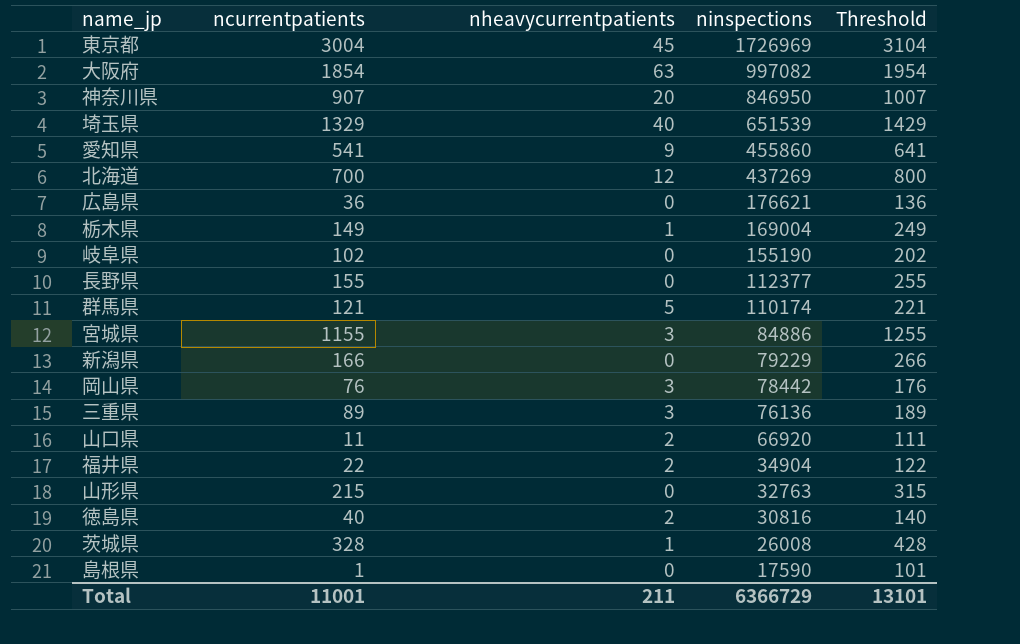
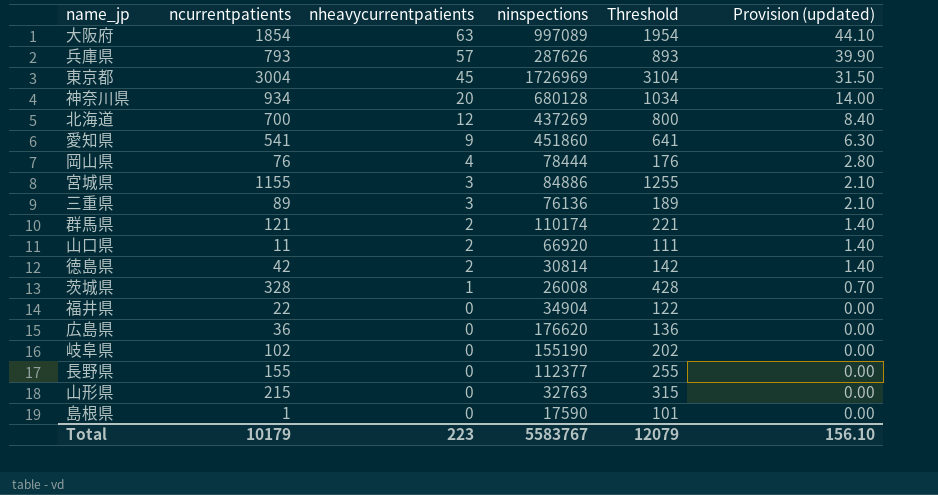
row order: ninspections descending -> nheavycurrentpatients descending
column Provision (updated) | formula: none -> [nheavycurrentpatients] * 0.7
row 埼玉県: 1329 | 40 | 651539 | 1429 -> none
row 栃木県: 149 | 1 | 169004 | 249 -> none
row 新潟県: 166 | 0 | 79229 | 266 -> none
大阪府 | ninspections: 997082 -> 997089
row 兵庫県: none -> 793 | 57 | 287626 | 893 | 39.90
神奈川県 | ncurrentpatients: 907 -> 934
神奈川県 | ninspections: 846950 -> 680128
神奈川県 | Threshold: 1007 -> 1034
愛知県 | ninspections: 455860 -> 451860
岡山県 | nheavycurrentpatients: 3 -> 4
岡山県 | ninspections: 78442 -> 78444
群馬県 | nheavycurrentpatients: 5 -> 2
徳島県 | ncurrentpatients: 40 -> 42
徳島県 | ninspections: 30816 -> 30814
徳島県 | Threshold: 140 -> 142
福井県 | nheavycurrentpatients: 2 -> 0
広島県 | ninspections: 176621 -> 176620
Total | ncurrentpatients: 11001 -> 10179
Total | nheavycurrentpatients: 211 -> 223
Total | ninspections: 6366729 -> 5583767
Total | Threshold: 13101 -> 12079

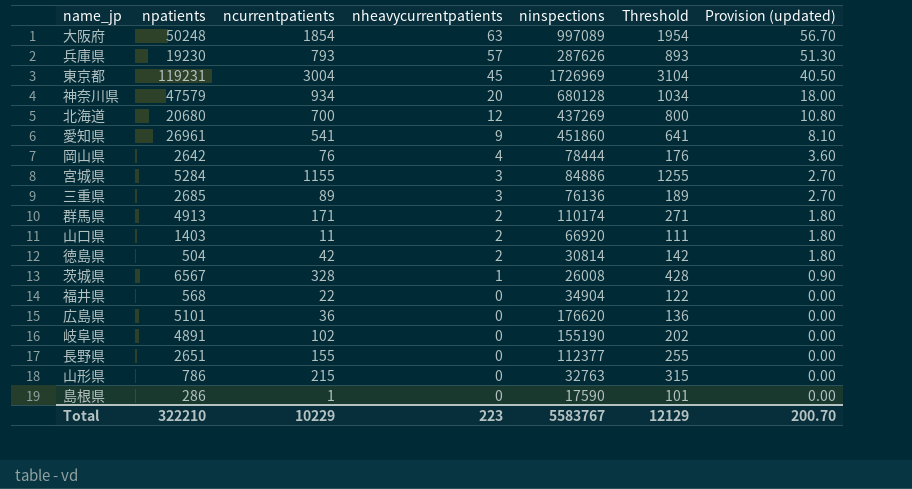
column npatients | position: none -> 2
column Provision (updated) | formula: [nheavycurrentpatients] * 0.7 -> [nheavycurrentpatients] * 0.9
群馬県 | ncurrentpatients: 121 -> 171
群馬県 | Threshold: 221 -> 271
Total | ncurrentpatients: 10179 -> 10229
Total | Threshold: 12079 -> 12129
Total | Provision (updated): 156.10 -> 200.70

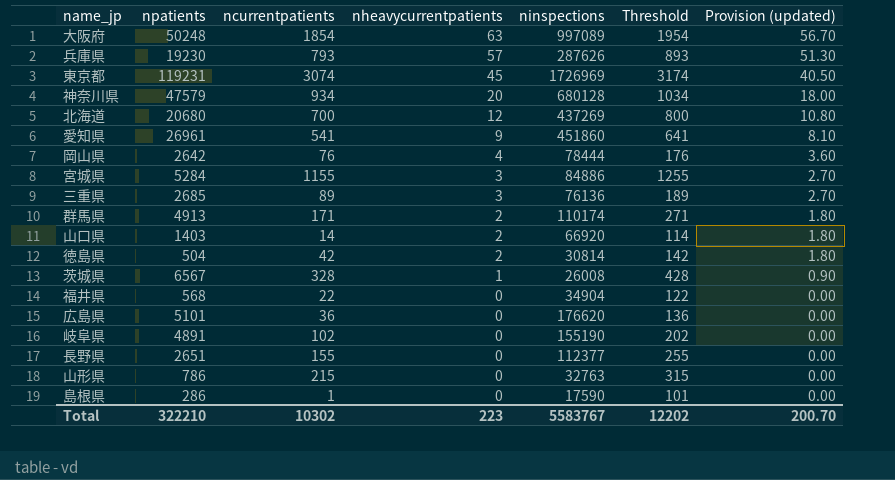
東京都 | ncurrentpatients: 3004 -> 3074
東京都 | Threshold: 3104 -> 3174
山口県 | ncurrentpatients: 11 -> 14
山口県 | Threshold: 111 -> 114
Total | ncurrentpatients: 10229 -> 10302
Total | Threshold: 12129 -> 12202

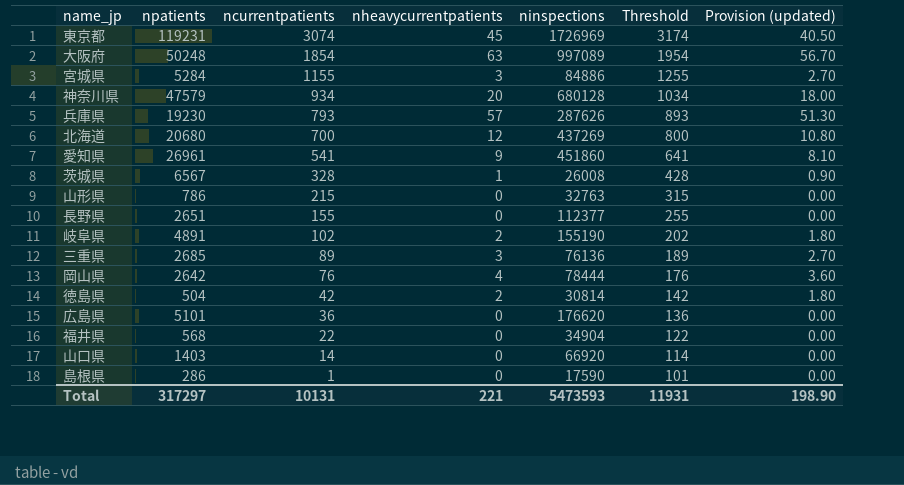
row order: nheavycurrentpatients descending -> ncurrentpatients descending
row 群馬県: 4913 | 171 | 2 | 110174 | 271 | 1.80 -> none
岐阜県 | nheavycurrentpatients: 0 -> 2
岐阜県 | Provision (updated): 0.00 -> 1.80
山口県 | nheavycurrentpatients: 2 -> 0
山口県 | Provision (updated): 1.80 -> 0.00
Total | npatients: 322210 -> 317297
Total | ncurrentpatients: 10302 -> 10131
Total | nheavycurrentpatients: 223 -> 221
Total | ninspections: 5583767 -> 5473593
Total | Threshold: 12202 -> 11931
Total | Provision (updated): 200.70 -> 198.90

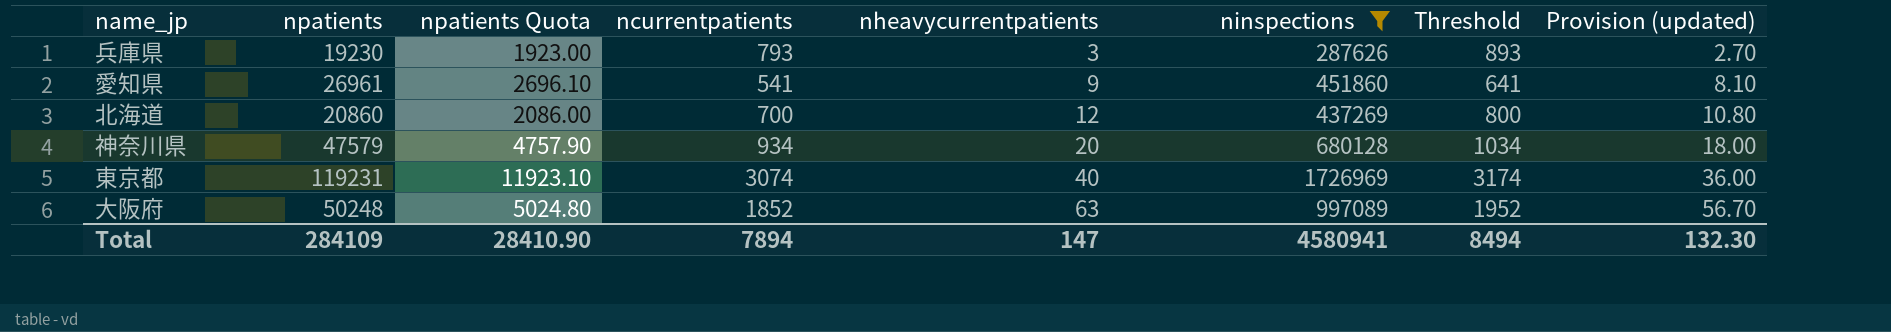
filter: none -> ninspections >= 287626
row order: ncurrentpatients descending -> nheavycurrentpatients ascending
column npatients Quota | formula: none -> [npatients] * 0.1
兵庫県 | nheavycurrentpatients: 57 -> 3
兵庫県 | Provision (updated): 51.30 -> 2.70
北海道 | npatients: 20680 -> 20860
東京都 | nheavycurrentpatients: 45 -> 40
東京都 | Provision (updated): 40.50 -> 36.00
大阪府 | ncurrentpatients: 1854 -> 1852
大阪府 | Threshold: 1954 -> 1952
Total | npatients: 317297 -> 284109
Total | ncurrentpatients: 10131 -> 7894
Total | nheavycurrentpatients: 221 -> 147
Total | ninspections: 5473593 -> 4580941
Total | Threshold: 11931 -> 8494
Total | Provision (updated): 198.90 -> 132.30

